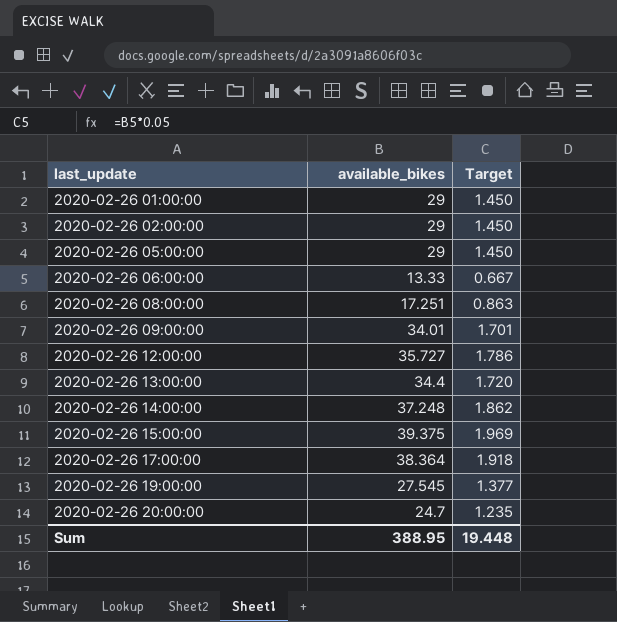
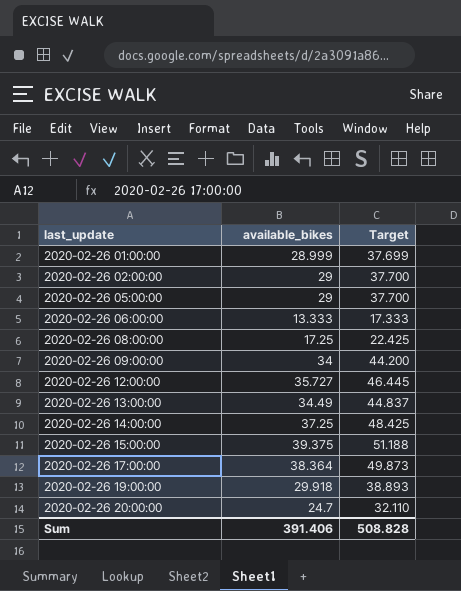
column Target | formula: [available_bikes] * 0.05 -> [available_bikes] * 1.3
2020-02-26 01:00:00 | available_bikes: 29 -> 28.999
2020-02-26 06:00:00 | available_bikes: 13.33 -> 13.333
2020-02-26 08:00:00 | available_bikes: 17.251 -> 17.25
2020-02-26 09:00:00 | available_bikes: 34.01 -> 34
2020-02-26 13:00:00 | available_bikes: 34.4 -> 34.49
2020-02-26 14:00:00 | available_bikes: 37.248 -> 37.25
2020-02-26 19:00:00 | available_bikes: 27.545 -> 29.918
Sum | available_bikes: 388.95 -> 391.406
Sum | Target: 19.448 -> 508.828

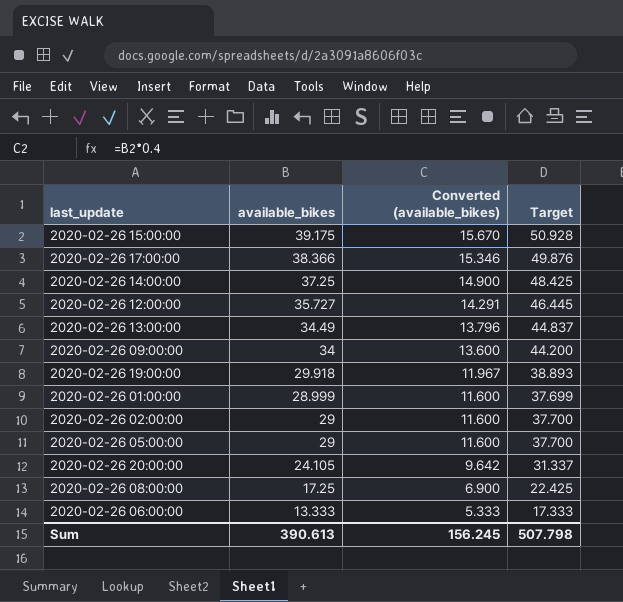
row order: last_update ascending -> Converted (available_bikes) descending
column Converted (available_bikes) | formula: none -> [available_bikes] * 0.4
2020-02-26 15:00:00 | available_bikes: 39.375 -> 39.175
2020-02-26 15:00:00 | Target: 51.188 -> 50.928
2020-02-26 17:00:00 | available_bikes: 38.364 -> 38.366
2020-02-26 17:00:00 | Target: 49.873 -> 49.876
2020-02-26 20:00:00 | available_bikes: 24.7 -> 24.105
2020-02-26 20:00:00 | Target: 32.110 -> 31.337
Sum | available_bikes: 391.406 -> 390.613
Sum | Target: 508.828 -> 507.798

